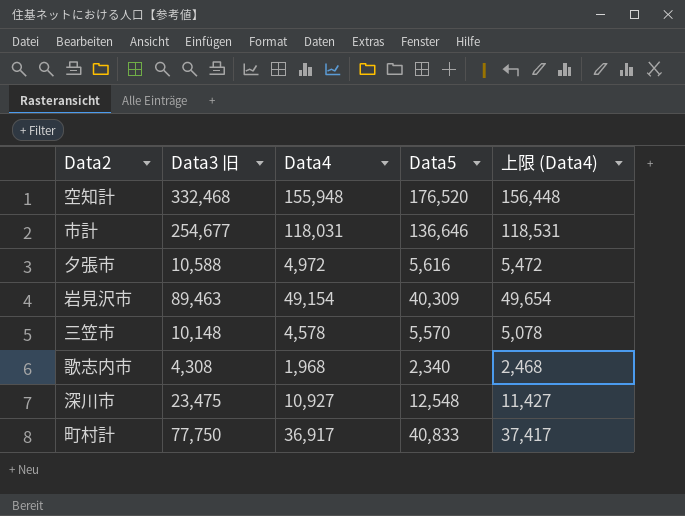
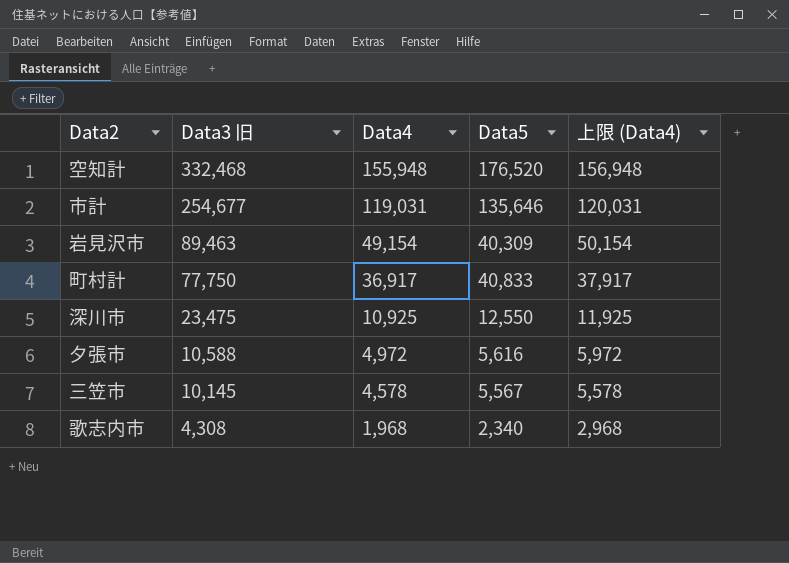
row order: none -> Data3 旧 descending
column 上限 (Data4) | formula: [Data4] + 500 -> [Data4] + 1000
市計 | Data4: 118,031 -> 119,031
市計 | Data5: 136,646 -> 135,646
深川市 | Data4: 10,927 -> 10,925
深川市 | Data5: 12,548 -> 12,550
三笠市 | Data3 旧: 10,148 -> 10,145
三笠市 | Data5: 5,570 -> 5,567

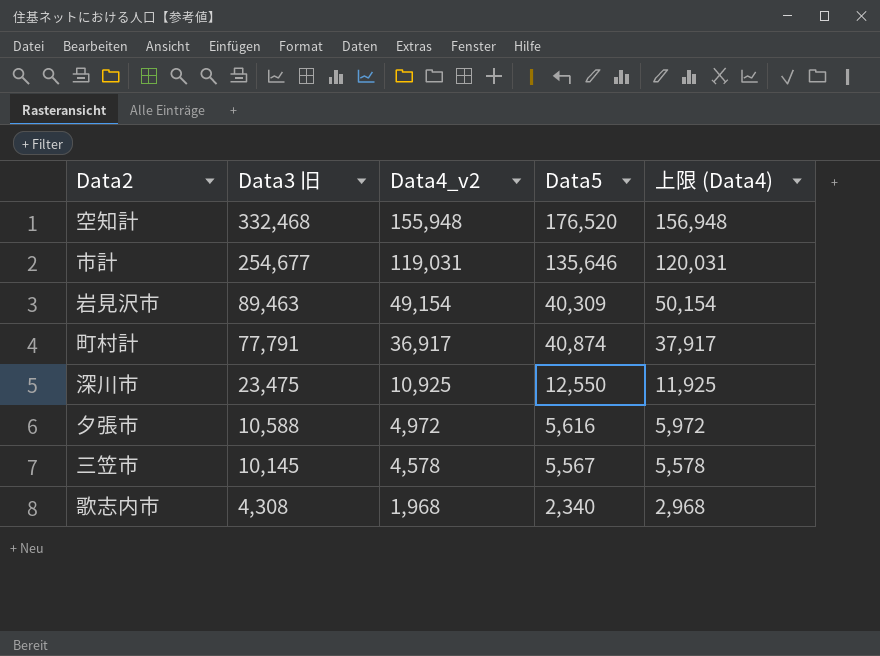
column name: Data4 -> Data4_v2
町村計 | Data3 旧: 77,750 -> 77,791
町村計 | Data5: 40,833 -> 40,874

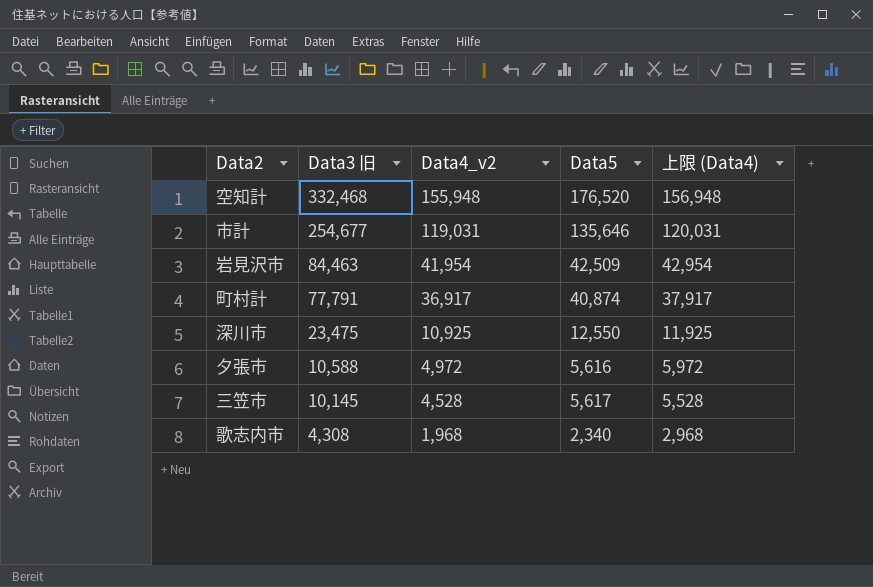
岩見沢市 | Data3 旧: 89,463 -> 84,463
岩見沢市 | Data4_v2: 49,154 -> 41,954
岩見沢市 | Data5: 40,309 -> 42,509
岩見沢市 | 上限 (Data4): 50,154 -> 42,954
三笠市 | Data4_v2: 4,578 -> 4,528
三笠市 | Data5: 5,567 -> 5,617
三笠市 | 上限 (Data4): 5,578 -> 5,528

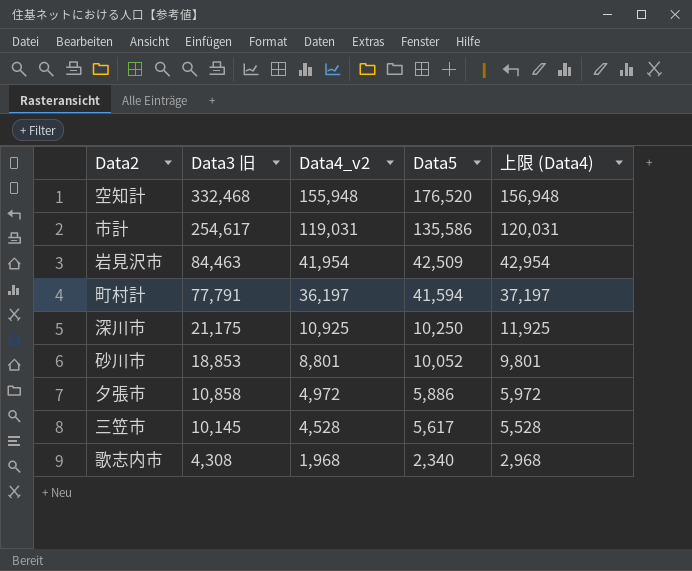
市計 | Data3 旧: 254,677 -> 254,617
市計 | Data5: 135,646 -> 135,586
町村計 | Data4_v2: 36,917 -> 36,197
町村計 | Data5: 40,874 -> 41,594
町村計 | 上限 (Data4): 37,917 -> 37,197
深川市 | Data3 旧: 23,475 -> 21,175
深川市 | Data5: 12,550 -> 10,250
row 砂川市: none -> 18,853 | 8,801 | 10,052 | 9,801
夕張市 | Data3 旧: 10,588 -> 10,858
夕張市 | Data5: 5,616 -> 5,886

